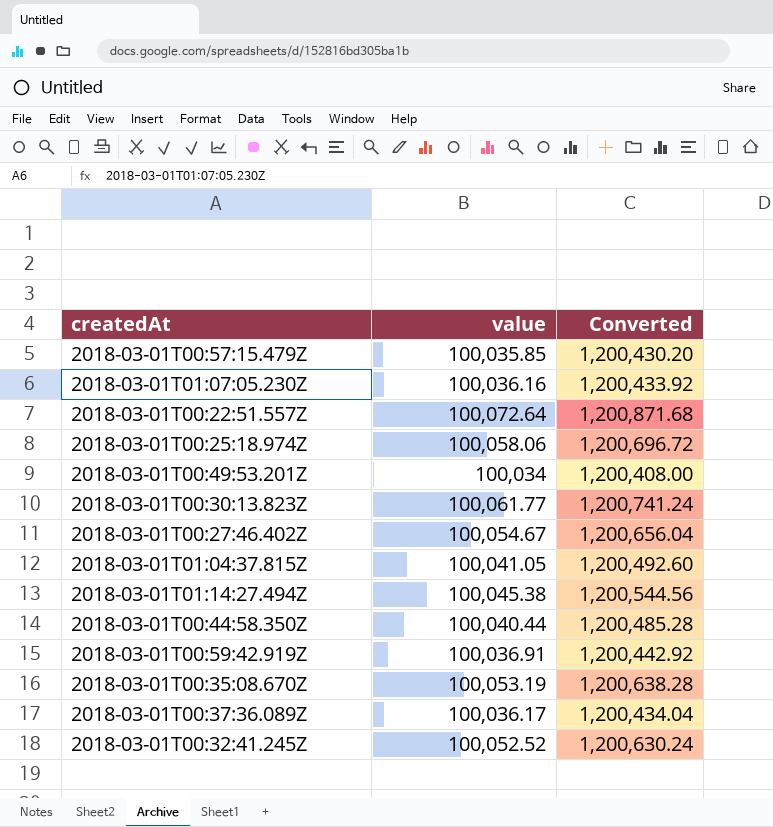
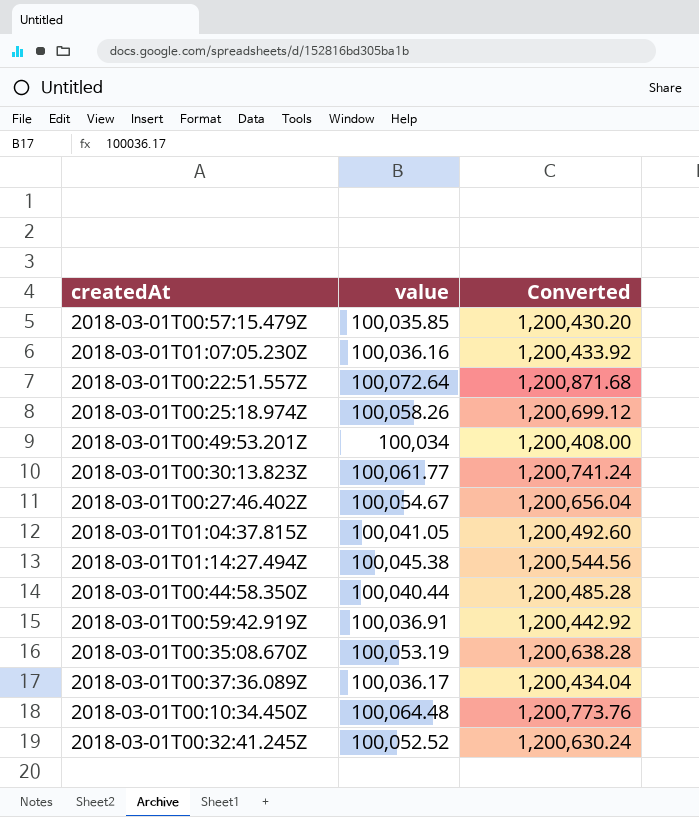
2018-03-01T00:25:18.974Z | value: 100,058.06 -> 100,058.26
2018-03-01T00:25:18.974Z | Converted: 1,200,696.72 -> 1,200,699.12
row 2018-03-01T00:10:34.450Z: none -> 100,064.48 | 1,200,773.76

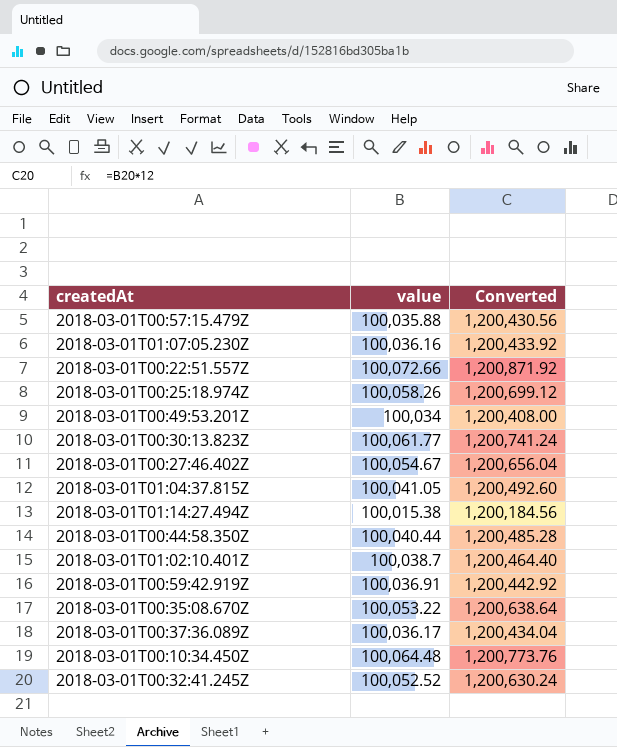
2018-03-01T00:57:15.479Z | value: 100,035.85 -> 100,035.88
2018-03-01T00:57:15.479Z | Converted: 1,200,430.20 -> 1,200,430.56
2018-03-01T00:22:51.557Z | value: 100,072.64 -> 100,072.66
2018-03-01T00:22:51.557Z | Converted: 1,200,871.68 -> 1,200,871.92
2018-03-01T01:14:27.494Z | value: 100,045.38 -> 100,015.38
2018-03-01T01:14:27.494Z | Converted: 1,200,544.56 -> 1,200,184.56
row 2018-03-01T01:02:10.401Z: none -> 100,038.7 | 1,200,464.40
2018-03-01T00:35:08.670Z | value: 100,053.19 -> 100,053.22
2018-03-01T00:35:08.670Z | Converted: 1,200,638.28 -> 1,200,638.64

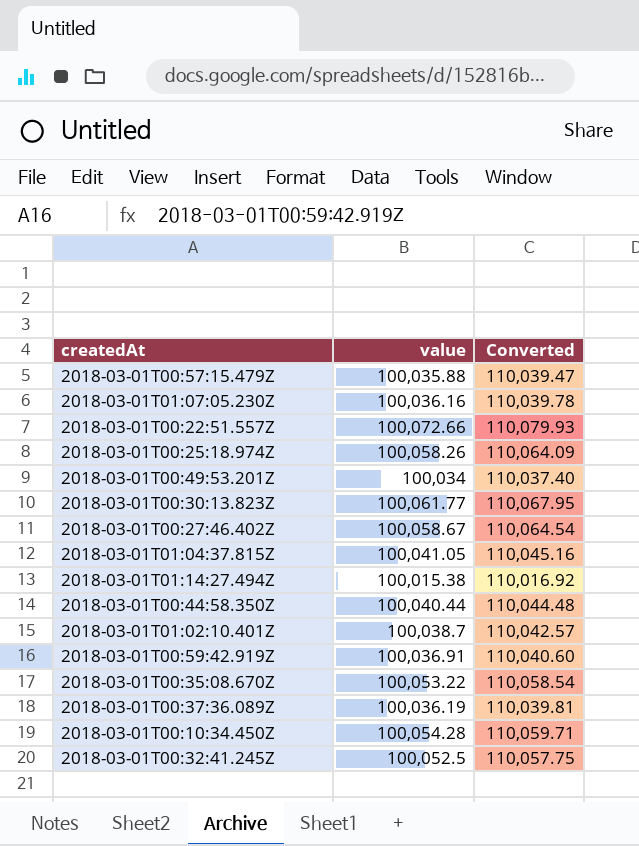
column Converted | formula: [value] * 12 -> [value] * 1.1
2018-03-01T00:27:46.402Z | value: 100,054.67 -> 100,058.67
2018-03-01T00:37:36.089Z | value: 100,036.17 -> 100,036.19
2018-03-01T00:10:34.450Z | value: 100,064.48 -> 100,054.28
2018-03-01T00:32:41.245Z | value: 100,052.52 -> 100,052.5

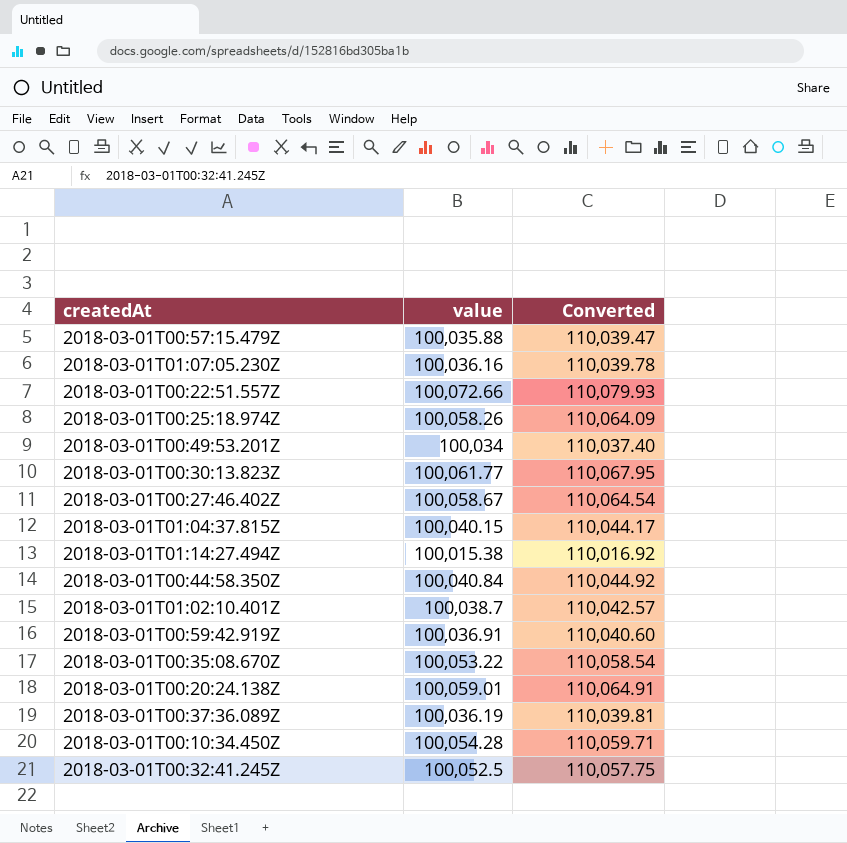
2018-03-01T01:04:37.815Z | value: 100,041.05 -> 100,040.15
2018-03-01T01:04:37.815Z | Converted: 110,045.16 -> 110,044.17
2018-03-01T00:44:58.350Z | value: 100,040.44 -> 100,040.84
2018-03-01T00:44:58.350Z | Converted: 110,044.48 -> 110,044.92
row 2018-03-01T00:20:24.138Z: none -> 100,059.01 | 110,064.91

